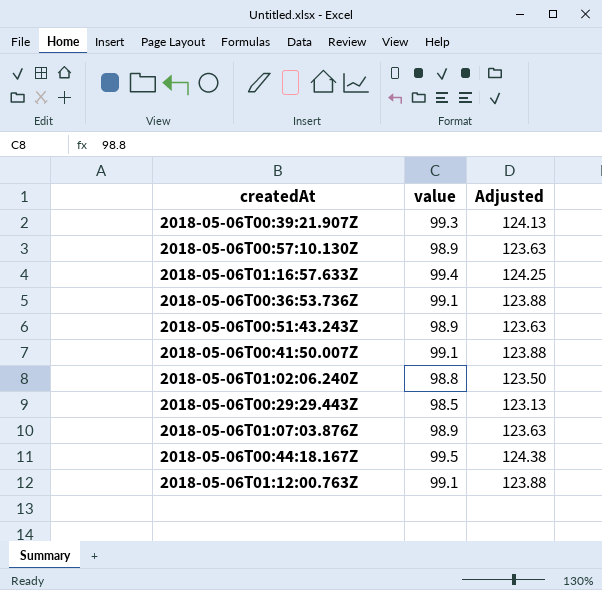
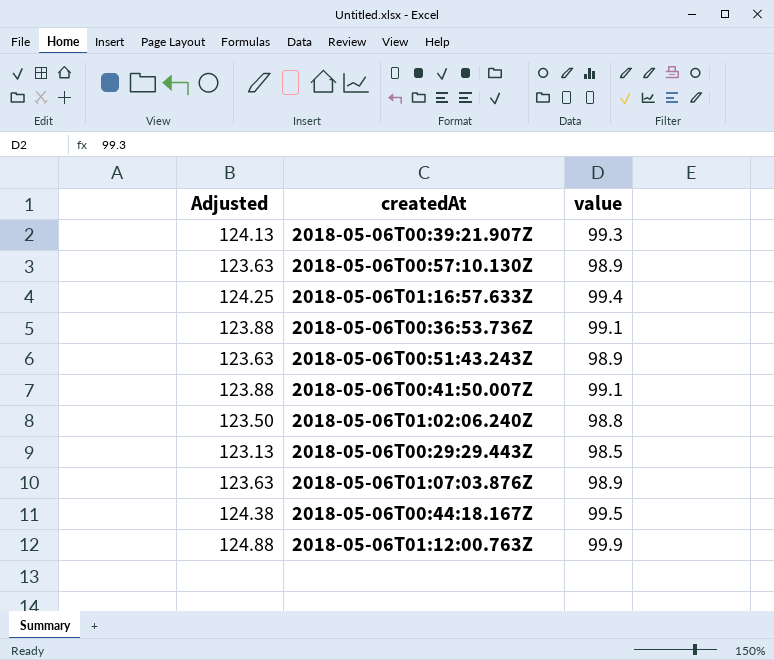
column Adjusted | position: 3 -> 1
2018-05-06T01:12:00.763Z | Adjusted: 123.88 -> 124.88
2018-05-06T01:12:00.763Z | value: 99.1 -> 99.9

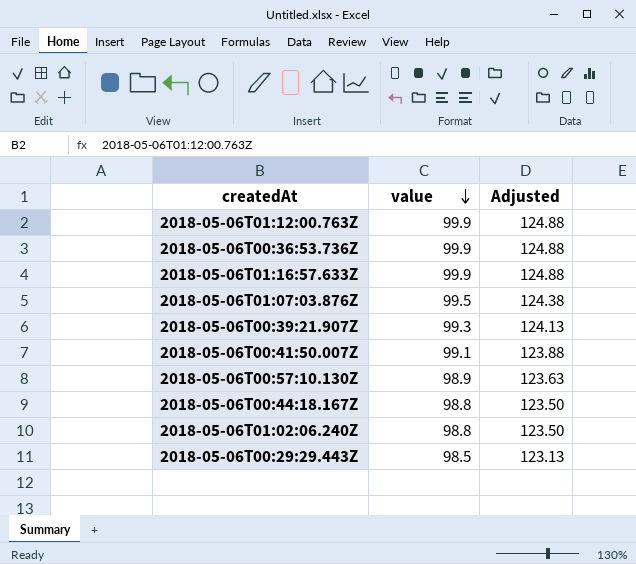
row order: none -> value descending
column Adjusted | position: 1 -> 3
row 2018-05-06T00:51:43.243Z: 123.63 | 98.9 -> none
2018-05-06T00:36:53.736Z | value: 99.1 -> 99.9
2018-05-06T00:36:53.736Z | Adjusted: 123.88 -> 124.88
2018-05-06T01:16:57.633Z | value: 99.4 -> 99.9
2018-05-06T01:16:57.633Z | Adjusted: 124.25 -> 124.88
2018-05-06T01:07:03.876Z | value: 98.9 -> 99.5
2018-05-06T01:07:03.876Z | Adjusted: 123.63 -> 124.38
2018-05-06T00:44:18.167Z | value: 99.5 -> 98.8
2018-05-06T00:44:18.167Z | Adjusted: 124.38 -> 123.50

